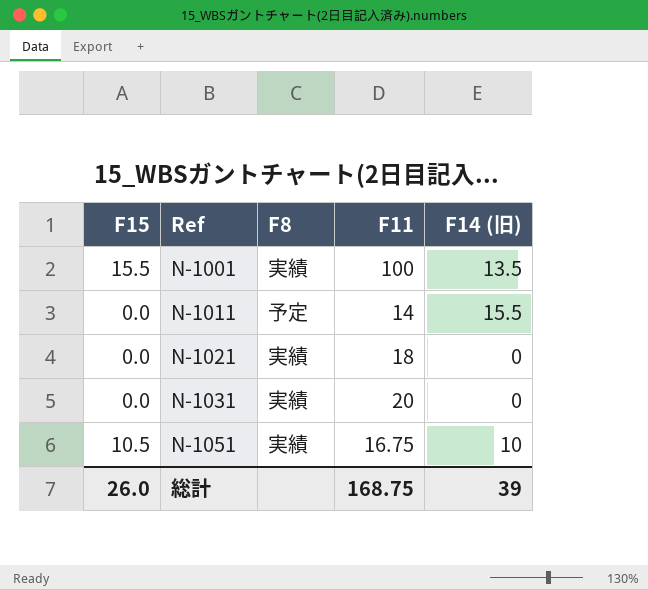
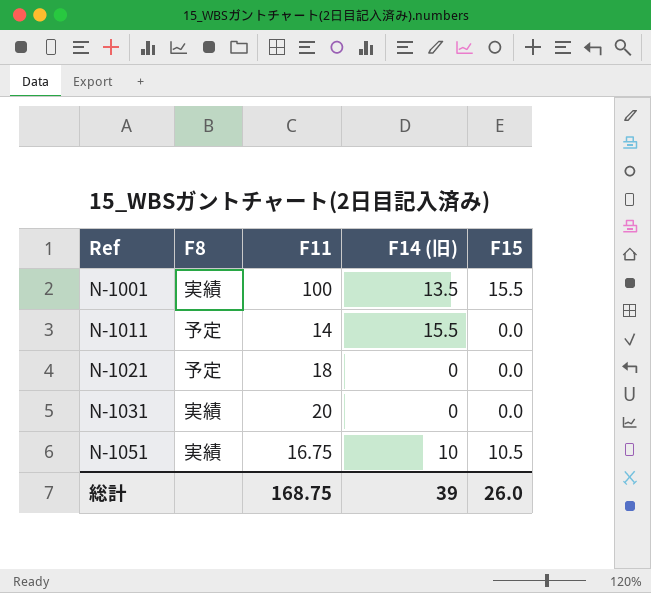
column F15 | position: 1 -> 5
N-1021 | F8: 実績 -> 予定

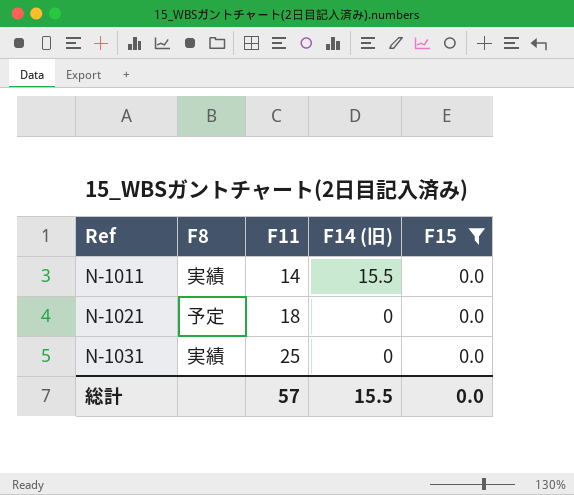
filter: none -> F15 = 0.0
N-1011 | F8: 予定 -> 実績
N-1031 | F11: 20 -> 25
総計 | F11: 168.75 -> 57
総計 | F14 (旧): 39 -> 15.5
総計 | F15: 26.0 -> 0.0

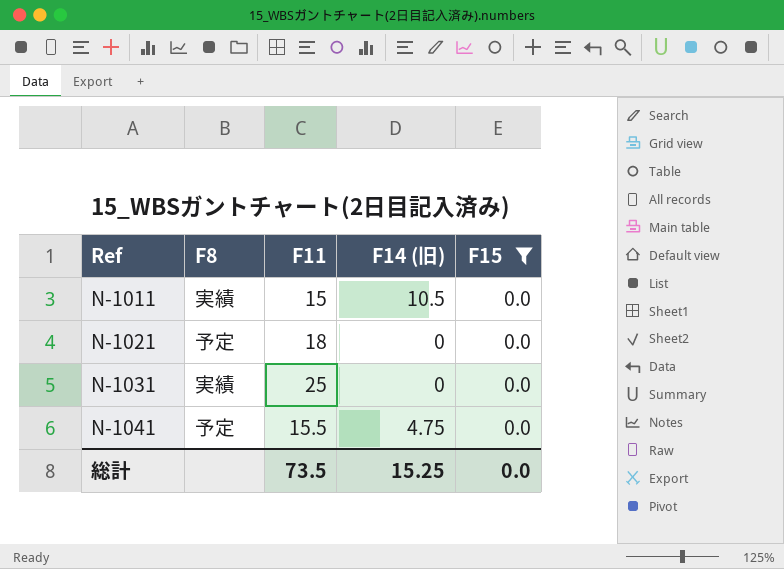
N-1011 | F11: 14 -> 15
N-1011 | F14 (旧): 15.5 -> 10.5
row N-1041: none -> 予定 | 15.5 | 4.75 | 0.0
総計 | F11: 57 -> 73.5
総計 | F14 (旧): 15.5 -> 15.25

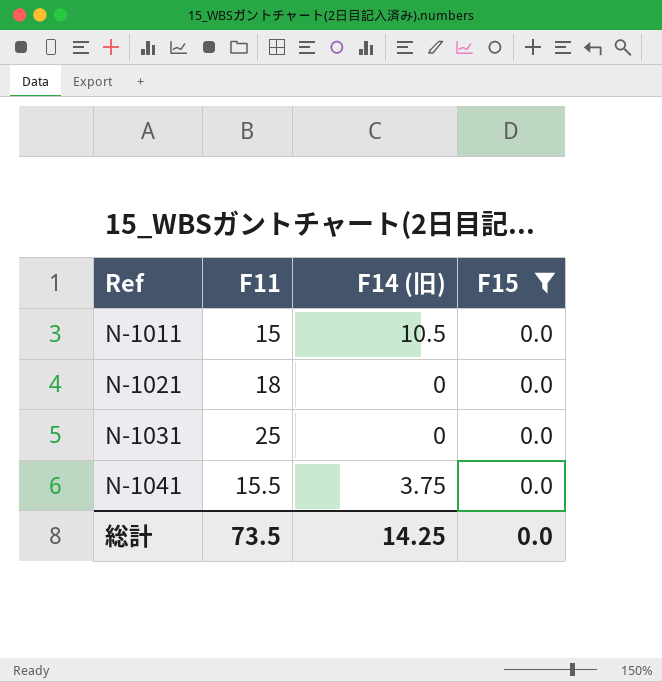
column F8 | position: 2 -> none
N-1041 | F14 (旧): 4.75 -> 3.75
総計 | F14 (旧): 15.25 -> 14.25

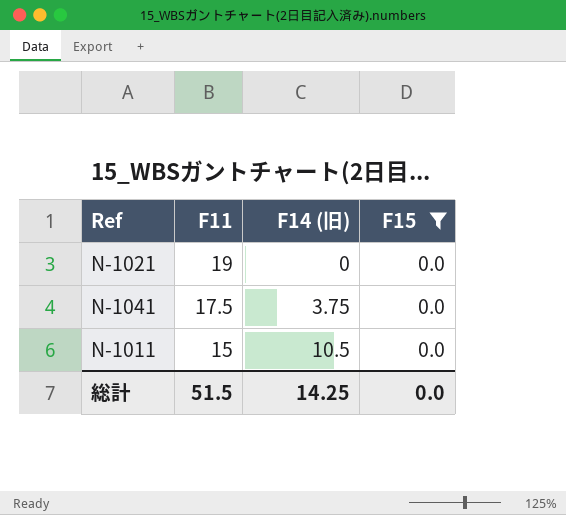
row order: Ref ascending -> F11 descending
row N-1031: 25 | 0 | 0.0 -> none
N-1021 | F11: 18 -> 19
N-1041 | F11: 15.5 -> 17.5
総計 | F11: 73.5 -> 51.5

